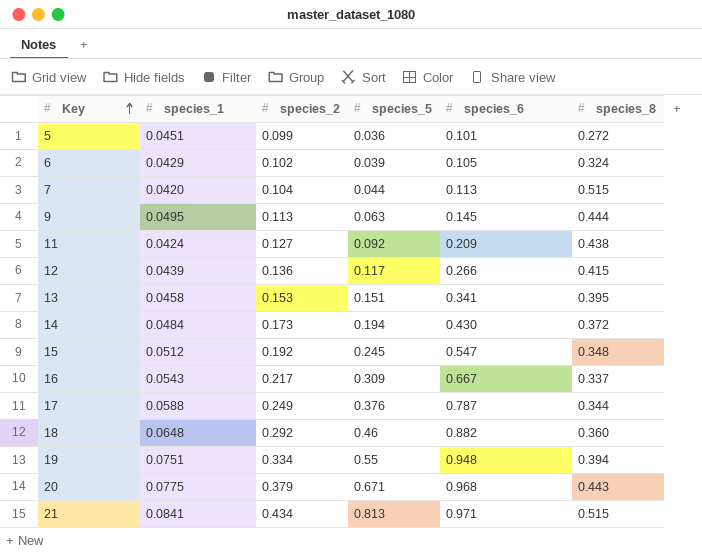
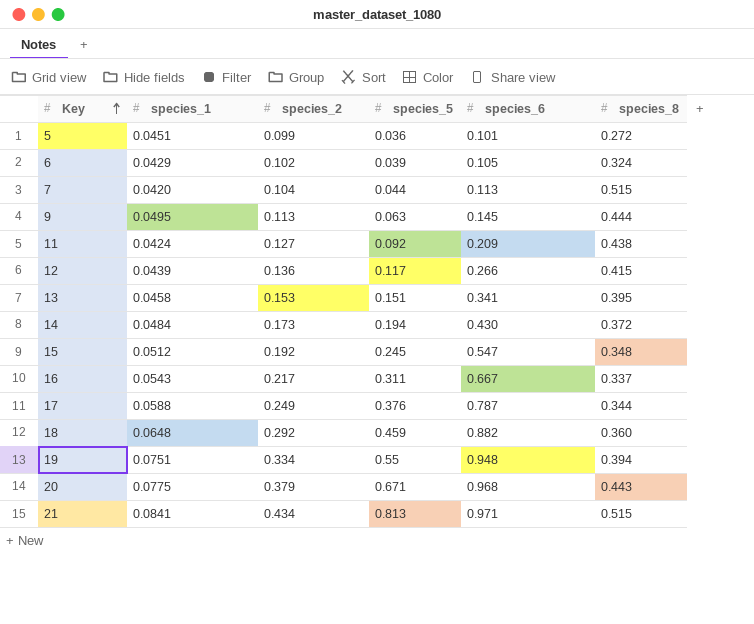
16 | species_5: 0.309 -> 0.311
18 | species_5: 0.46 -> 0.459

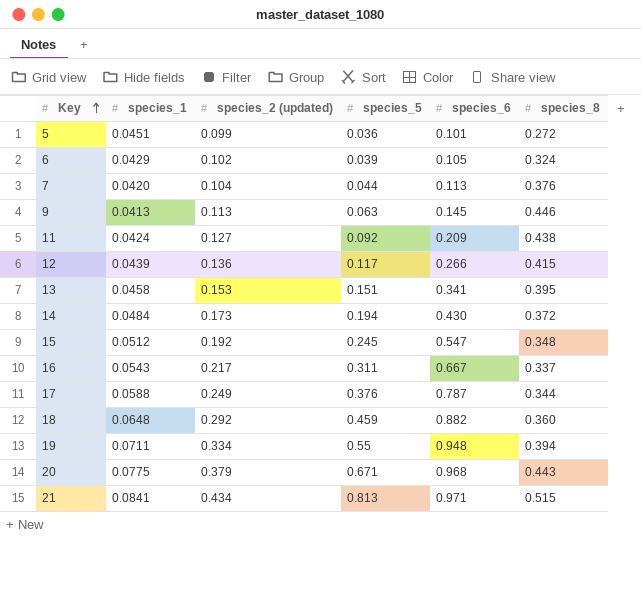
column name: species_2 -> species_2 (updated)
7 | species_8: 0.515 -> 0.376
9 | species_1: 0.0495 -> 0.0413
9 | species_8: 0.444 -> 0.446
19 | species_1: 0.0751 -> 0.0711

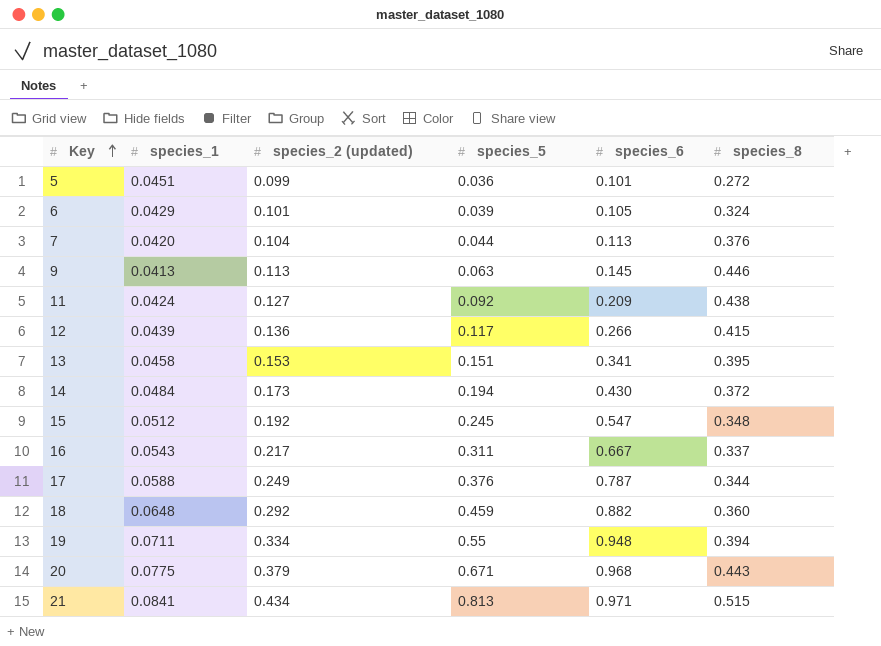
6 | species_2 (updated): 0.102 -> 0.101

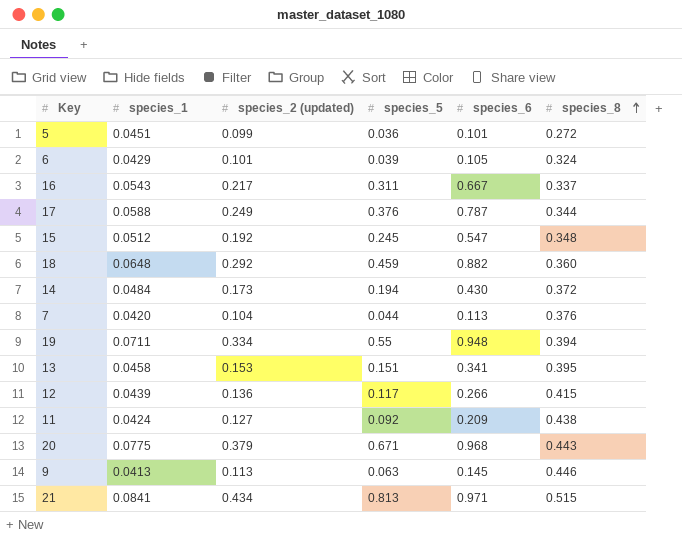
row order: Key ascending -> species_8 ascending

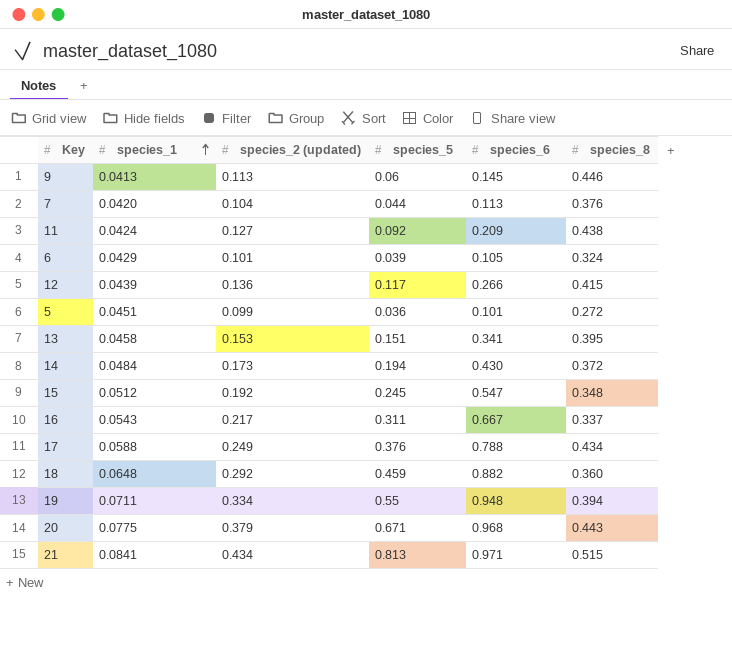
row order: species_8 ascending -> species_1 ascending
9 | species_5: 0.063 -> 0.06
17 | species_6: 0.787 -> 0.788
17 | species_8: 0.344 -> 0.434

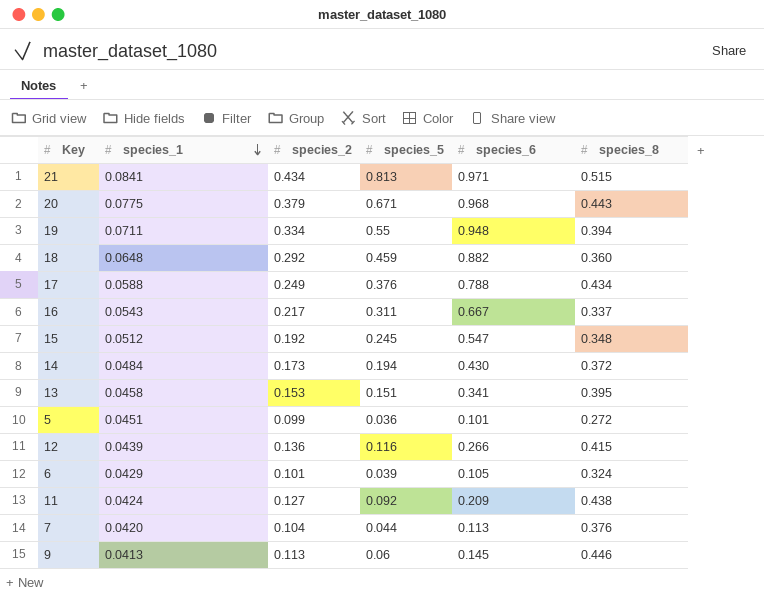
row order: species_1 ascending -> species_1 descending
column name: species_2 (updated) -> species_2
12 | species_5: 0.117 -> 0.116

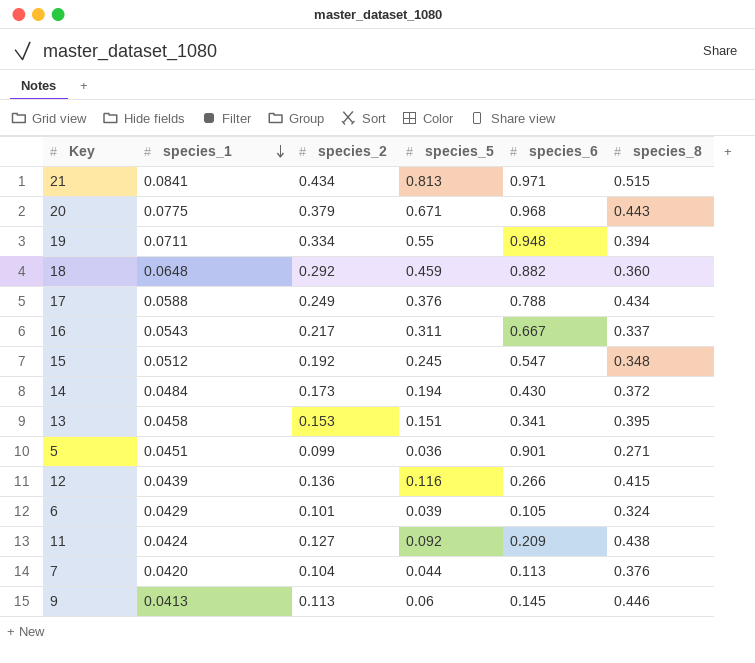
5 | species_6: 0.101 -> 0.901
5 | species_8: 0.272 -> 0.271

